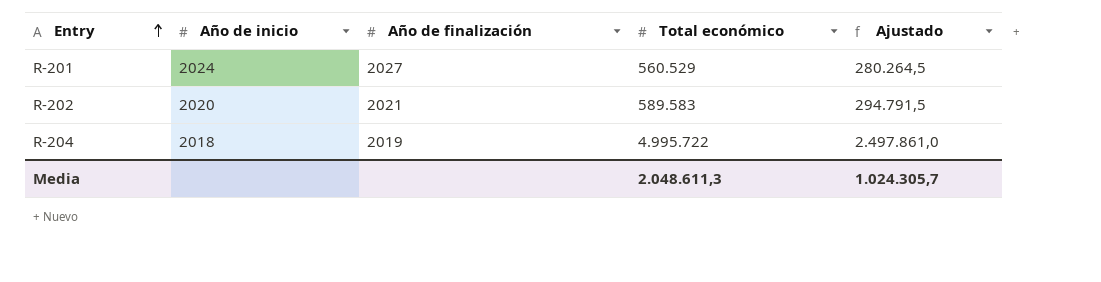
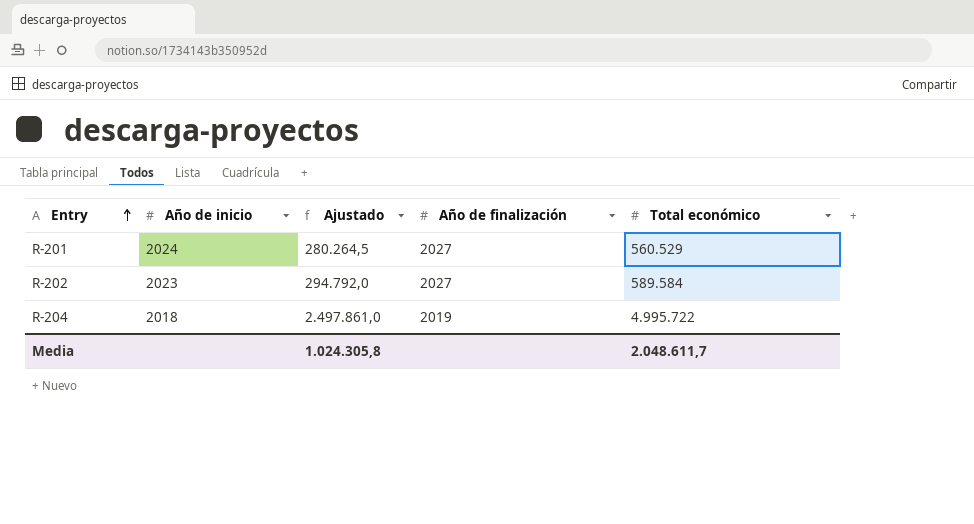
column Ajustado | position: 5 -> 3
R-202 | Año de inicio: 2020 -> 2023
R-202 | Ajustado: 294.791,5 -> 294.792,0
R-202 | Año de finalización: 2021 -> 2027
R-202 | Total económico: 589.583 -> 589.584
Media | Ajustado: 1.024.305,7 -> 1.024.305,8
Media | Total económico: 2.048.611,3 -> 2.048.611,7

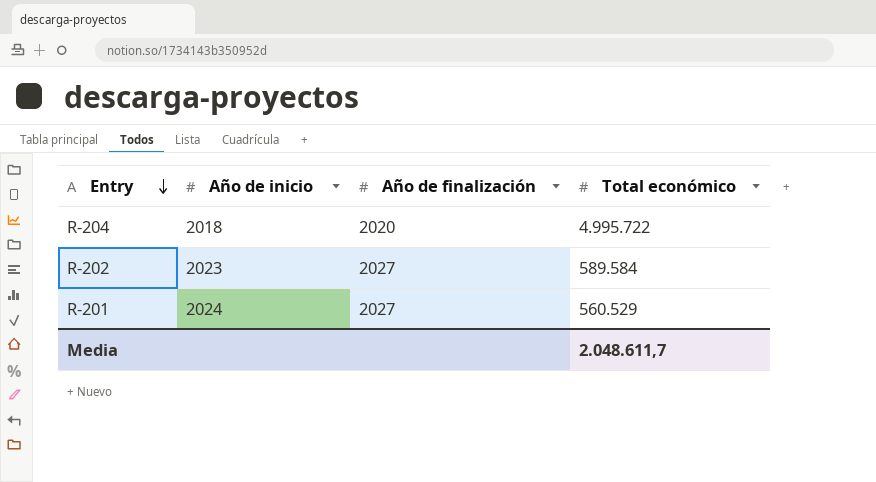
row order: Entry ascending -> Entry descending
column Ajustado | formula: [Total económico] * 0,5 -> none
R-204 | Año de finalización: 2019 -> 2020

